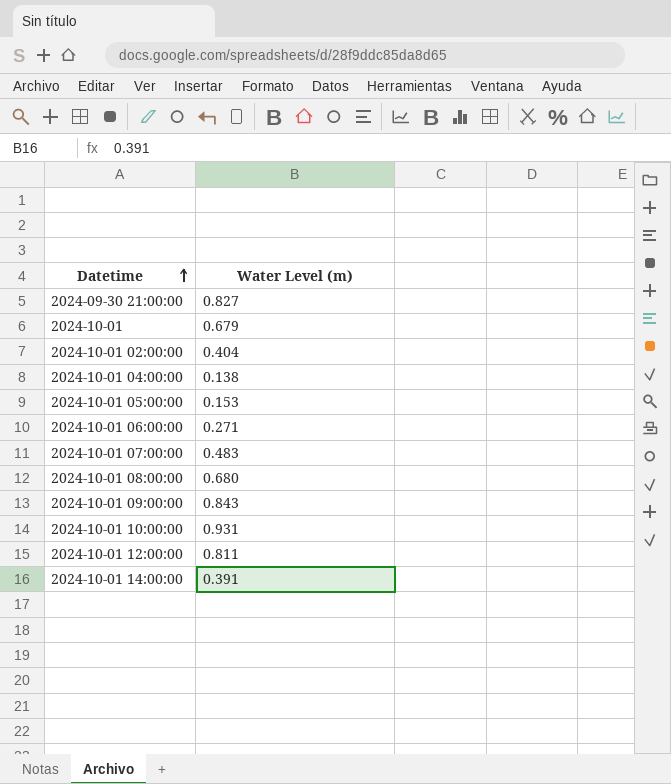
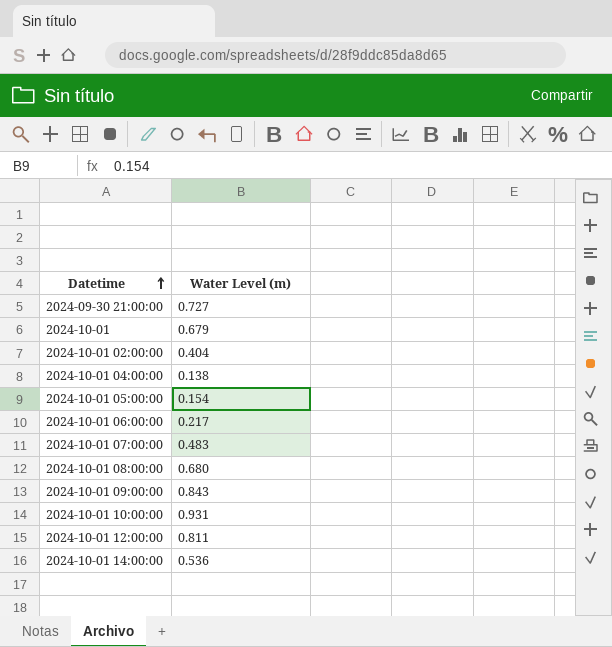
2024-09-30 21:00:00 | Water Level (m): 0.827 -> 0.727
2024-10-01 05:00:00 | Water Level (m): 0.153 -> 0.154
2024-10-01 06:00:00 | Water Level (m): 0.271 -> 0.217
2024-10-01 14:00:00 | Water Level (m): 0.391 -> 0.536

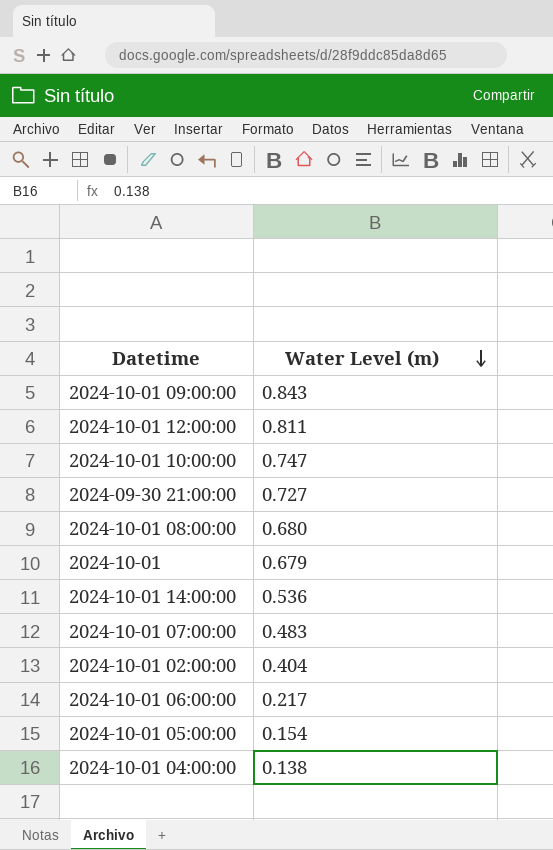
row order: Datetime ascending -> Water Level (m) descending
2024-10-01 10:00:00 | Water Level (m): 0.931 -> 0.747

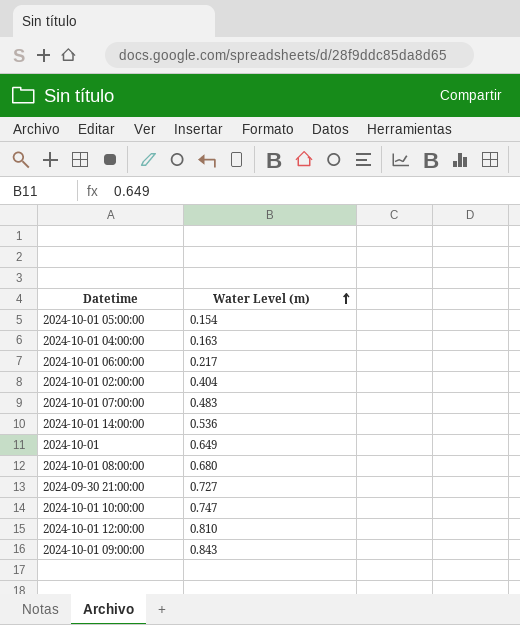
row order: Water Level (m) descending -> Water Level (m) ascending
2024-10-01 04:00:00 | Water Level (m): 0.138 -> 0.163
2024-10-01 | Water Level (m): 0.679 -> 0.649
2024-10-01 12:00:00 | Water Level (m): 0.811 -> 0.810

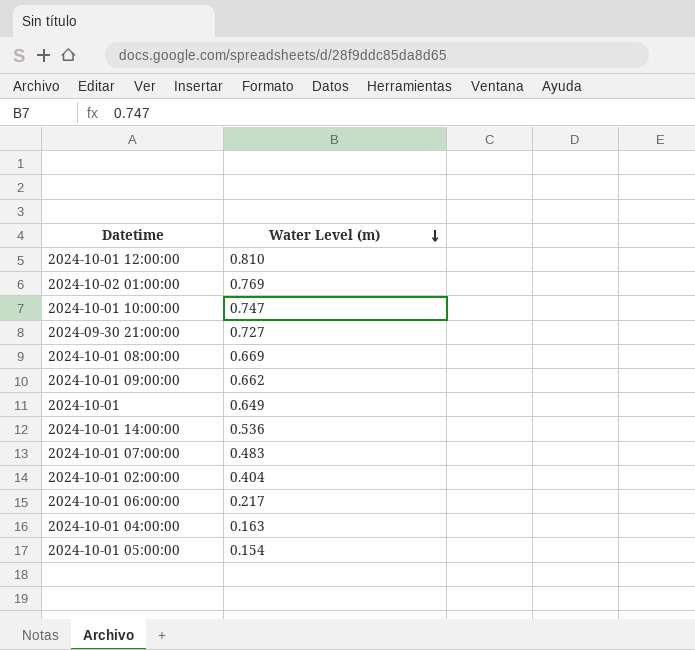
row order: Water Level (m) ascending -> Water Level (m) descending
row 2024-10-02 01:00:00: none -> 0.769
2024-10-01 08:00:00 | Water Level (m): 0.680 -> 0.669
2024-10-01 09:00:00 | Water Level (m): 0.843 -> 0.662

